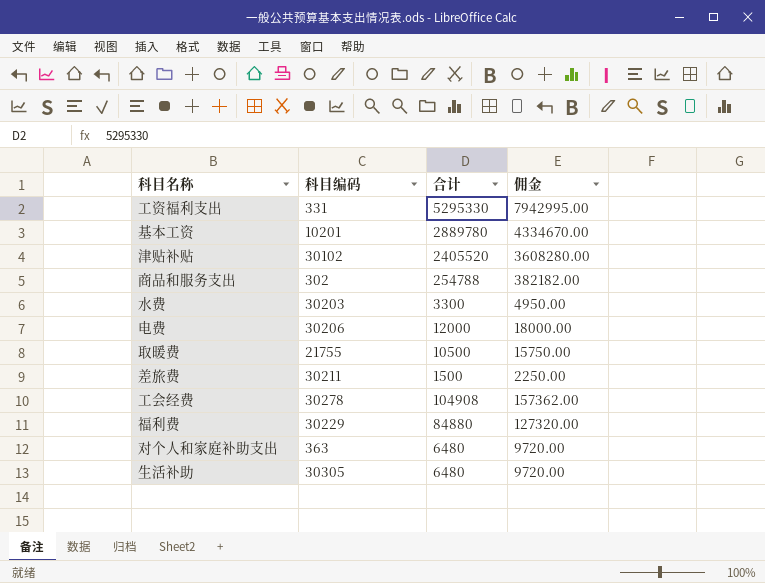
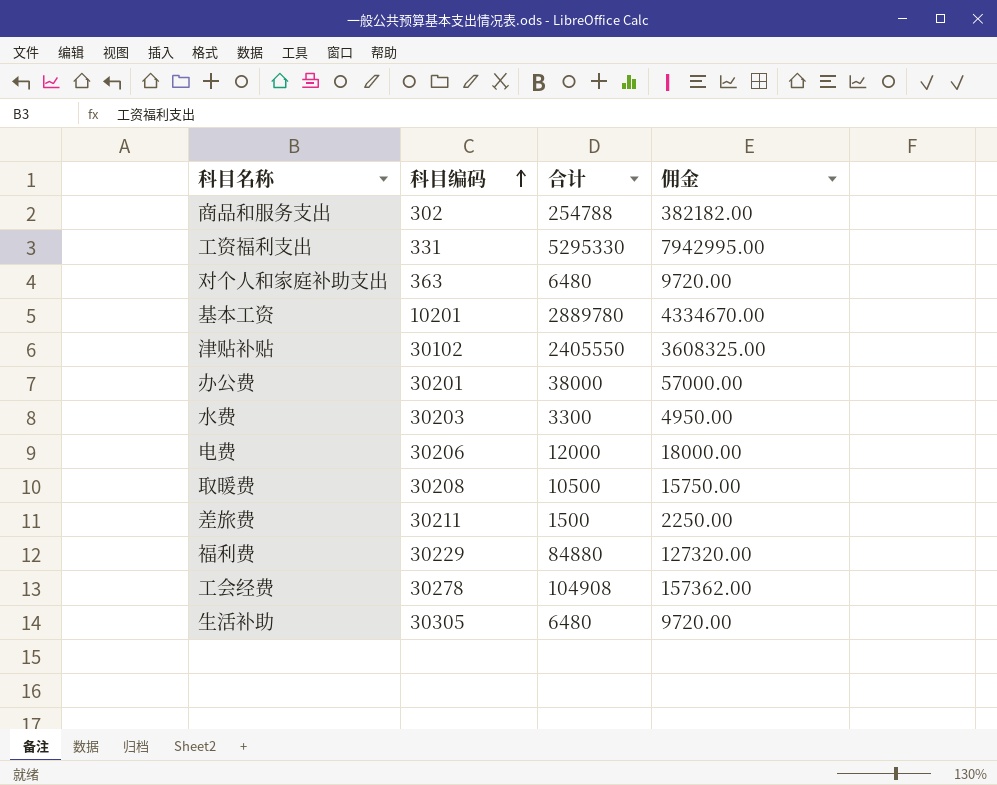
row order: none -> 科目编码 ascending
津贴补贴 | 合计: 2405520 -> 2405550
津贴补贴 | 佣金: 3608280.00 -> 3608325.00
row 办公费: none -> 30201 | 38000 | 57000.00
取暖费 | 科目编码: 21755 -> 30208

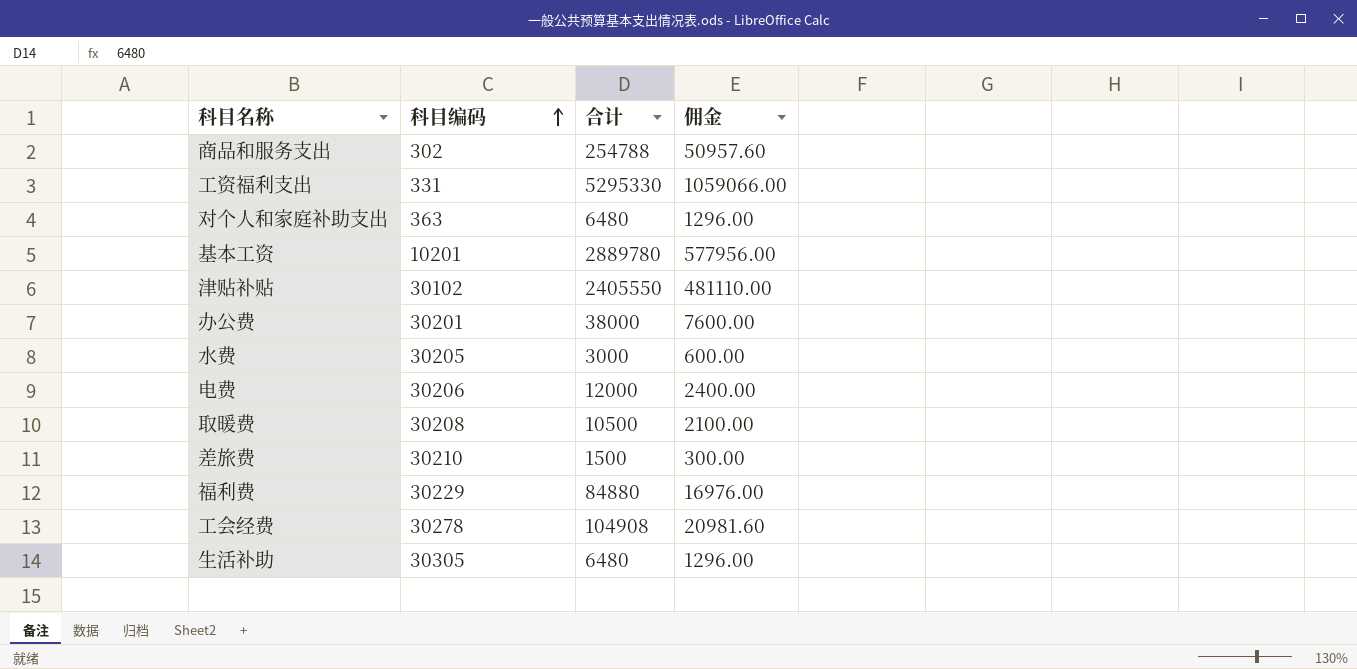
column 佣金 | formula: [合计] * 1.5 -> [合计] * 0.2
水费 | 科目编码: 30203 -> 30205
水费 | 合计: 3300 -> 3000
差旅费 | 科目编码: 30211 -> 30210

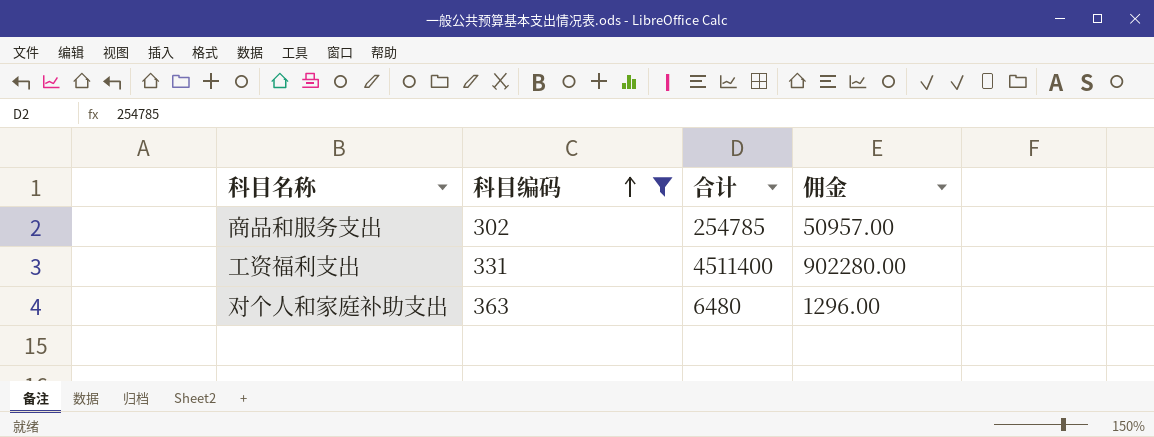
filter: none -> 科目编码 <= 363
商品和服务支出 | 合计: 254788 -> 254785
商品和服务支出 | 佣金: 50957.60 -> 50957.00
工资福利支出 | 合计: 5295330 -> 4511400
工资福利支出 | 佣金: 1059066.00 -> 902280.00

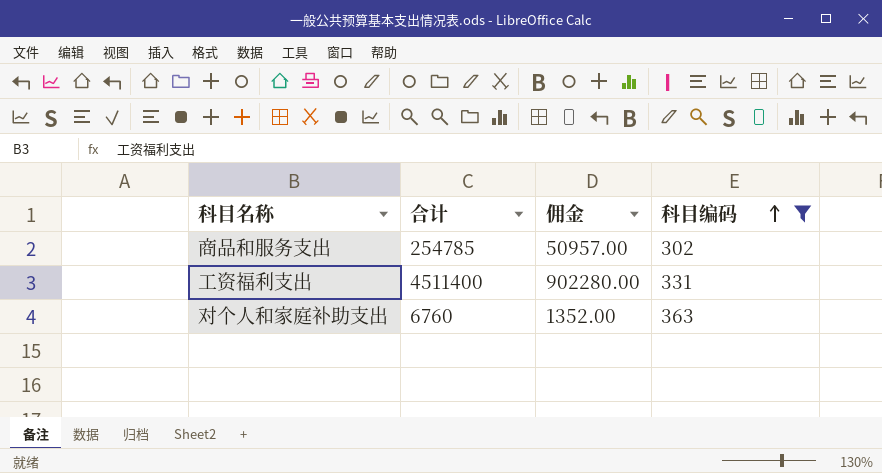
column 科目编码 | position: 2 -> 4
对个人和家庭补助支出 | 合计: 6480 -> 6760
对个人和家庭补助支出 | 佣金: 1296.00 -> 1352.00

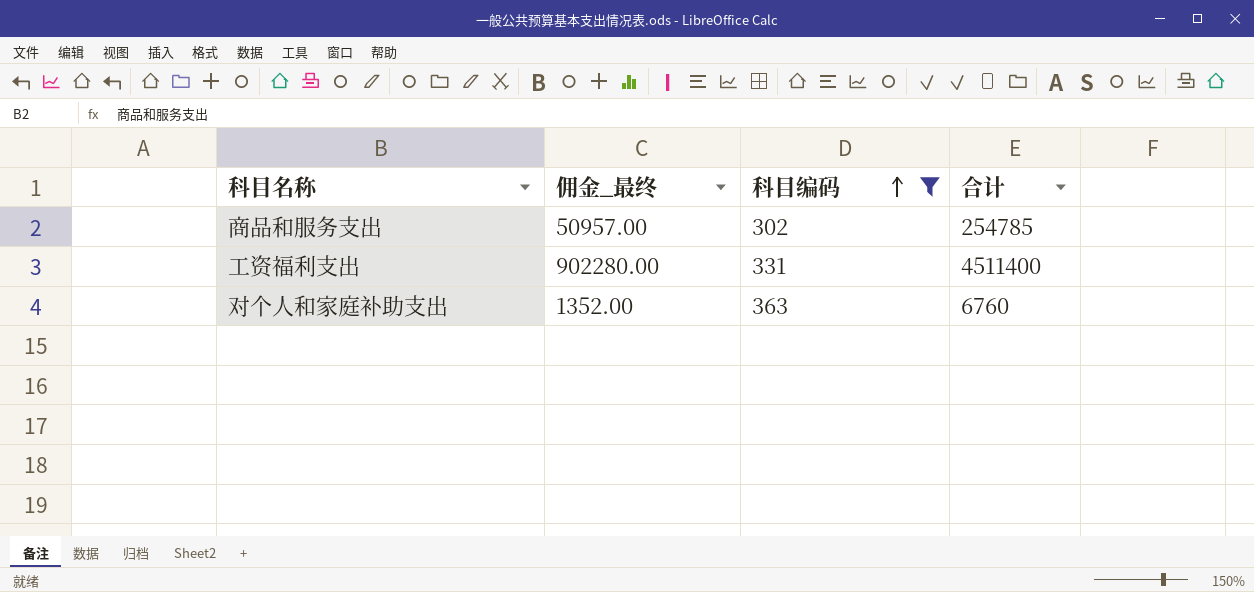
column name: 佣金 -> 佣金_最终
column 合计 | position: 2 -> 4

